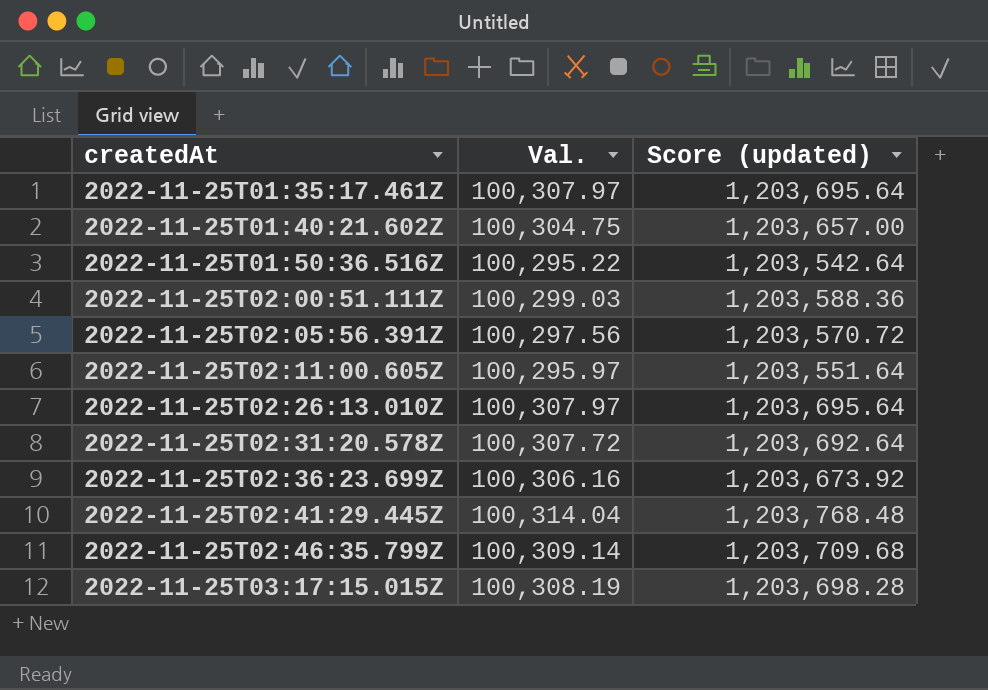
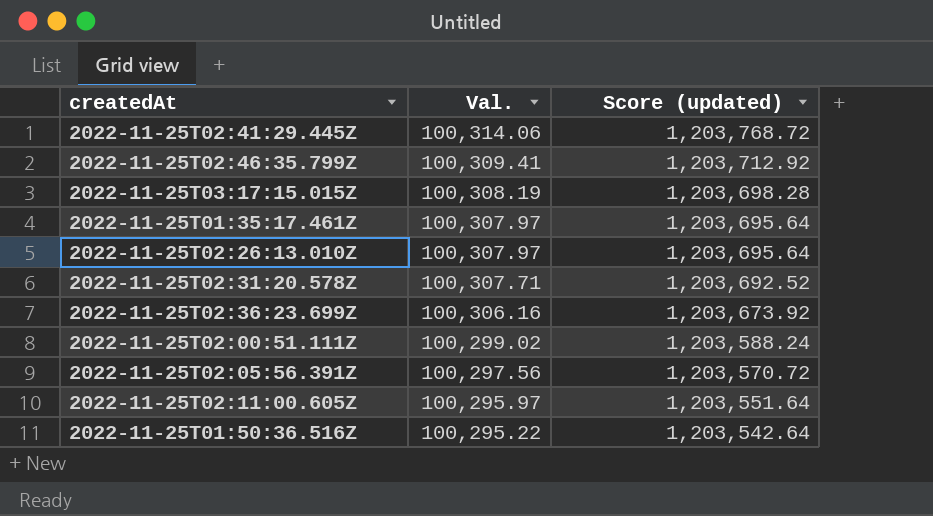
row order: createdAt ascending -> Val. descending
row 2022-11-25T01:40:21.602Z: 100,304.75 | 1,203,657.00 -> none
2022-11-25T02:41:29.445Z | Val.: 100,314.04 -> 100,314.06
2022-11-25T02:41:29.445Z | Score (updated): 1,203,768.48 -> 1,203,768.72
2022-11-25T02:46:35.799Z | Val.: 100,309.14 -> 100,309.41
2022-11-25T02:46:35.799Z | Score (updated): 1,203,709.68 -> 1,203,712.92
2022-11-25T02:31:20.578Z | Val.: 100,307.72 -> 100,307.71
2022-11-25T02:31:20.578Z | Score (updated): 1,203,692.64 -> 1,203,692.52
2022-11-25T02:00:51.111Z | Val.: 100,299.03 -> 100,299.02
2022-11-25T02:00:51.111Z | Score (updated): 1,203,588.36 -> 1,203,588.24

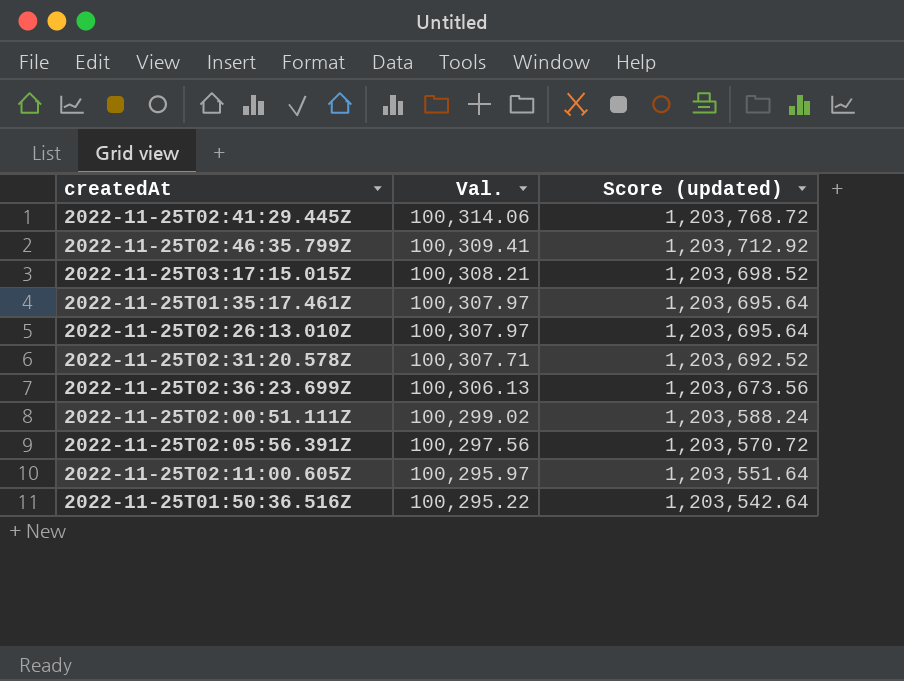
2022-11-25T03:17:15.015Z | Val.: 100,308.19 -> 100,308.21
2022-11-25T03:17:15.015Z | Score (updated): 1,203,698.28 -> 1,203,698.52
2022-11-25T02:36:23.699Z | Val.: 100,306.16 -> 100,306.13
2022-11-25T02:36:23.699Z | Score (updated): 1,203,673.92 -> 1,203,673.56

